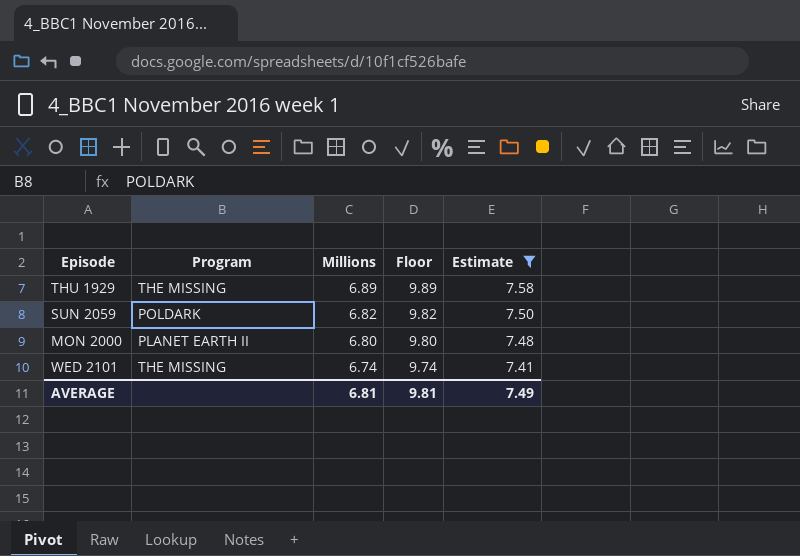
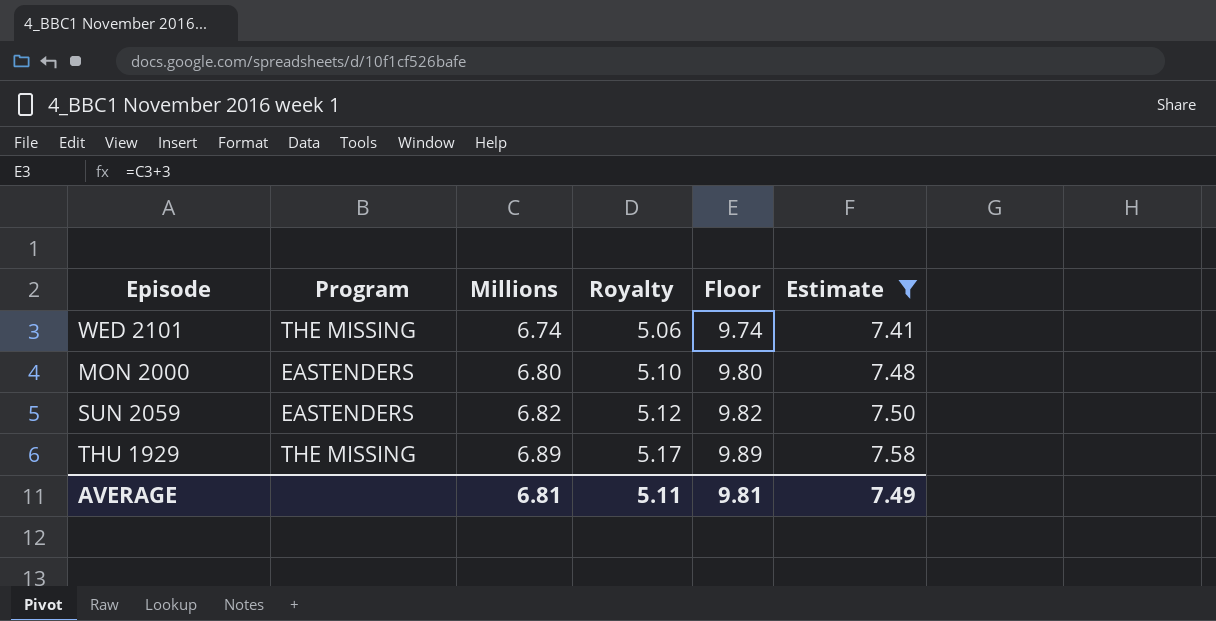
row order: Millions descending -> Millions ascending
column Royalty | formula: none -> [Millions] * 0.75
MON 2000 | Program: PLANET EARTH II -> EASTENDERS
SUN 2059 | Program: POLDARK -> EASTENDERS

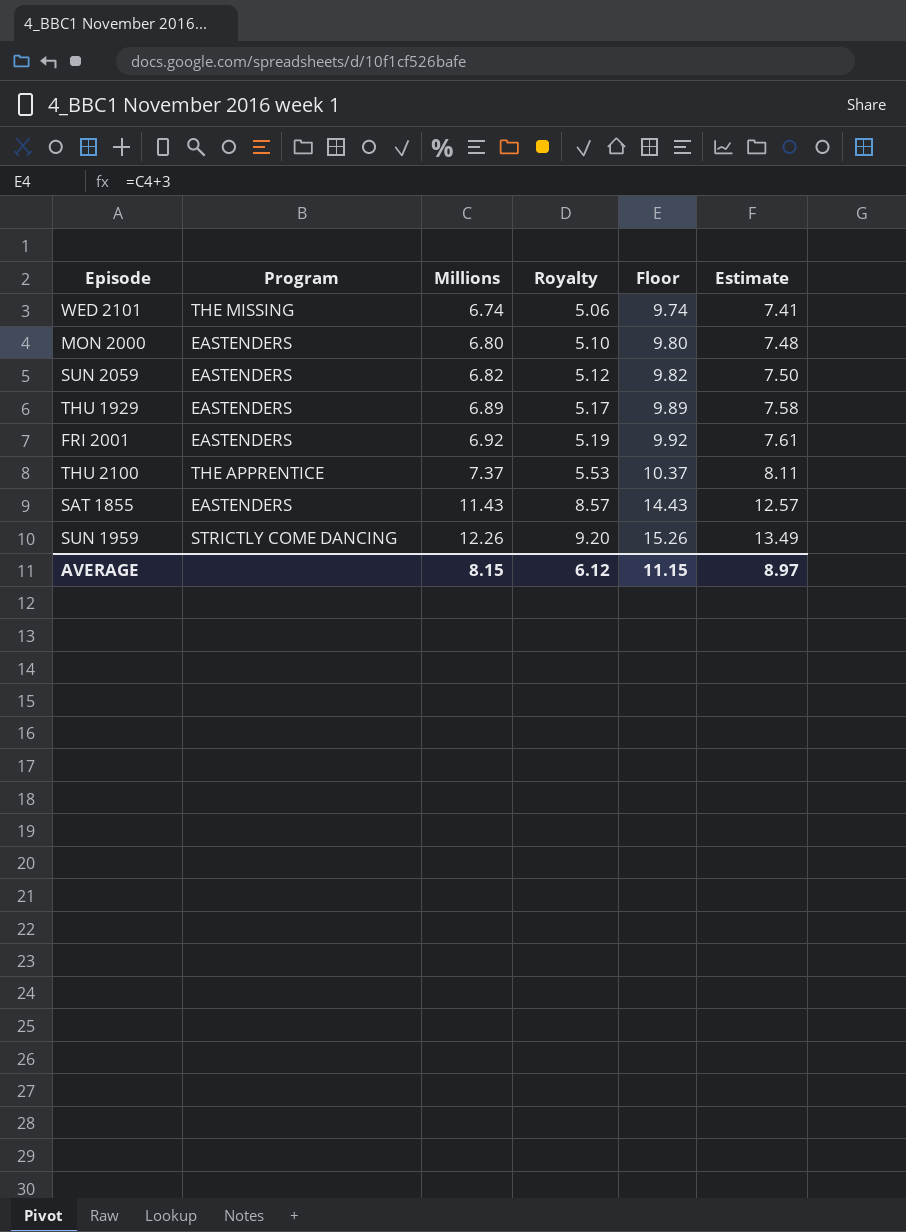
filter: Estimate <= 7.58 -> none
THU 1929 | Program: THE MISSING -> EASTENDERS
AVERAGE | Millions: 6.81 -> 8.15
AVERAGE | Royalty: 5.11 -> 6.12
AVERAGE | Floor: 9.81 -> 11.15
AVERAGE | Estimate: 7.49 -> 8.97

